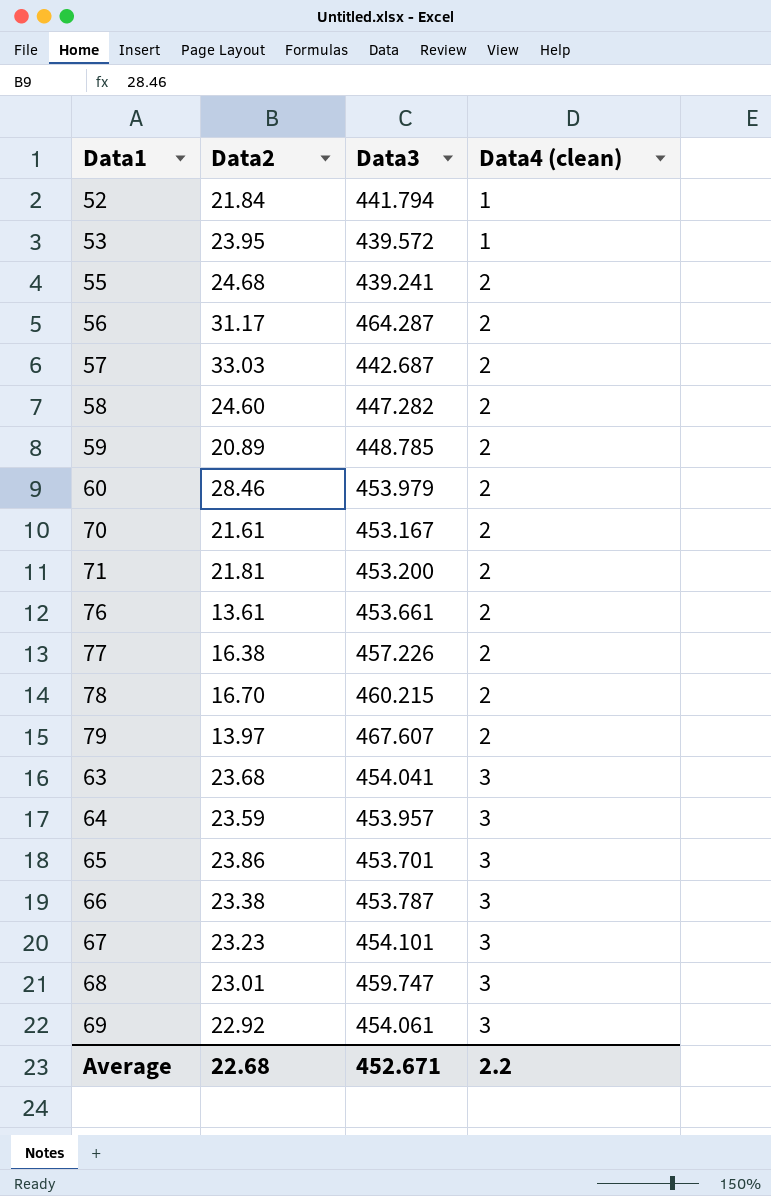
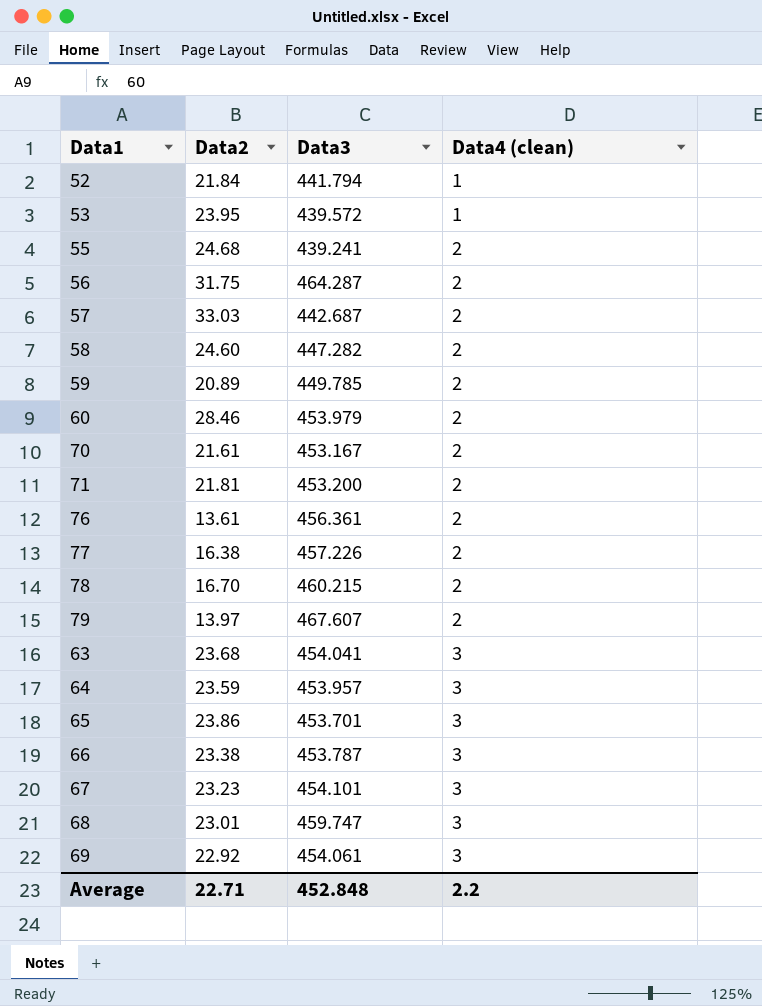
56 | Data2: 31.17 -> 31.75
59 | Data3: 448.785 -> 449.785
76 | Data3: 453.661 -> 456.361
Average | Data2: 22.68 -> 22.71
Average | Data3: 452.671 -> 452.848

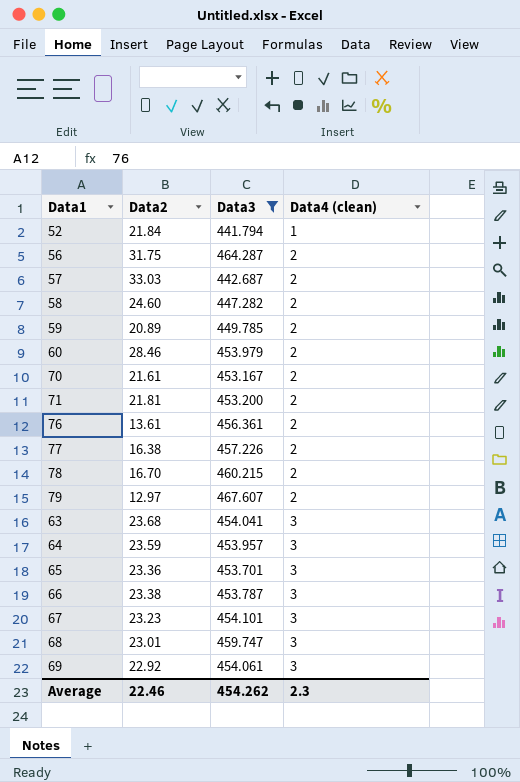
filter: none -> Data3 >= 441.794
79 | Data2: 13.97 -> 12.97
65 | Data2: 23.86 -> 23.36
Average | Data2: 22.71 -> 22.46
Average | Data3: 452.848 -> 454.262
Average | Data4 (clean): 2.2 -> 2.3

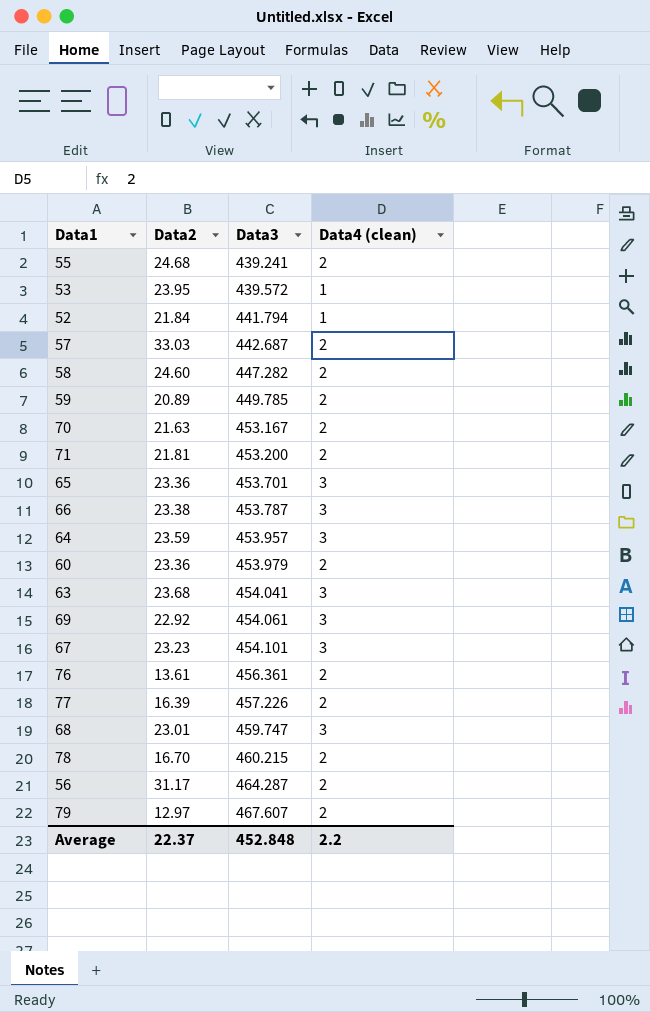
filter: Data3 >= 441.794 -> none
row order: Data4 (clean) ascending -> Data3 ascending
70 | Data2: 21.61 -> 21.63
60 | Data2: 28.46 -> 23.36
77 | Data2: 16.38 -> 16.39
56 | Data2: 31.75 -> 31.17
Average | Data2: 22.46 -> 22.37
Average | Data3: 454.262 -> 452.848
Average | Data4 (clean): 2.3 -> 2.2

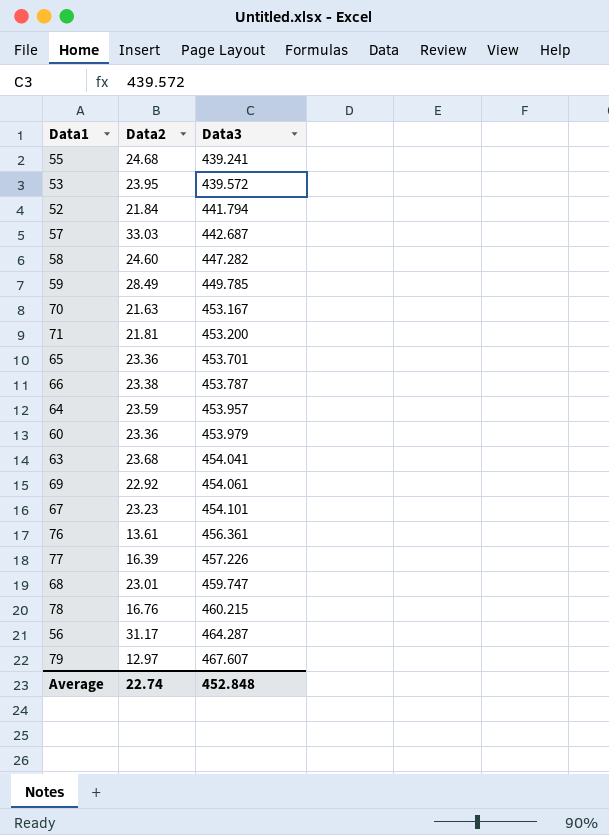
column Data4 (clean) | position: 4 -> none
59 | Data2: 20.89 -> 28.49
78 | Data2: 16.70 -> 16.76
Average | Data2: 22.37 -> 22.74

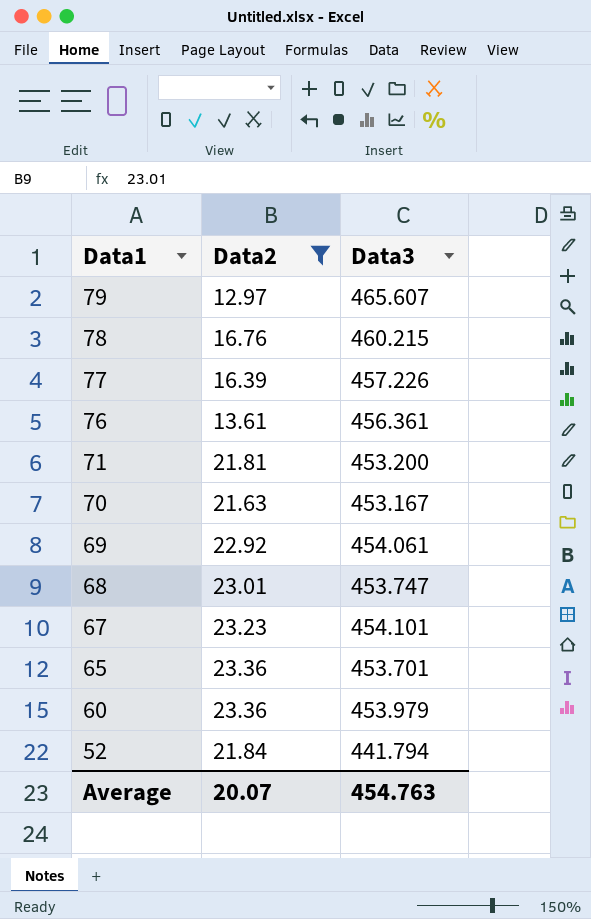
filter: none -> Data2 <= 23.36
row order: Data3 ascending -> Data1 descending
79 | Data3: 467.607 -> 465.607
68 | Data3: 459.747 -> 453.747
Average | Data2: 22.74 -> 20.07
Average | Data3: 452.848 -> 454.763

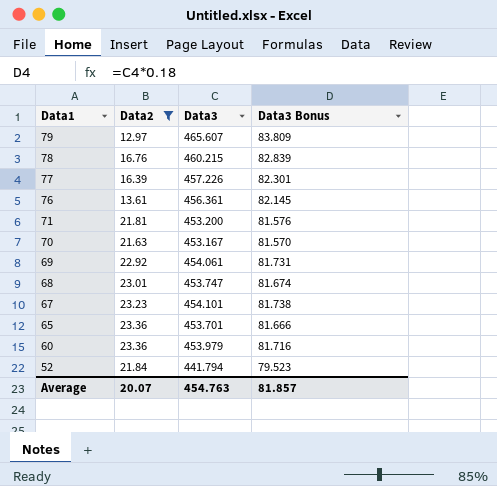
column Data3 Bonus | formula: none -> [Data3] * 0.18

